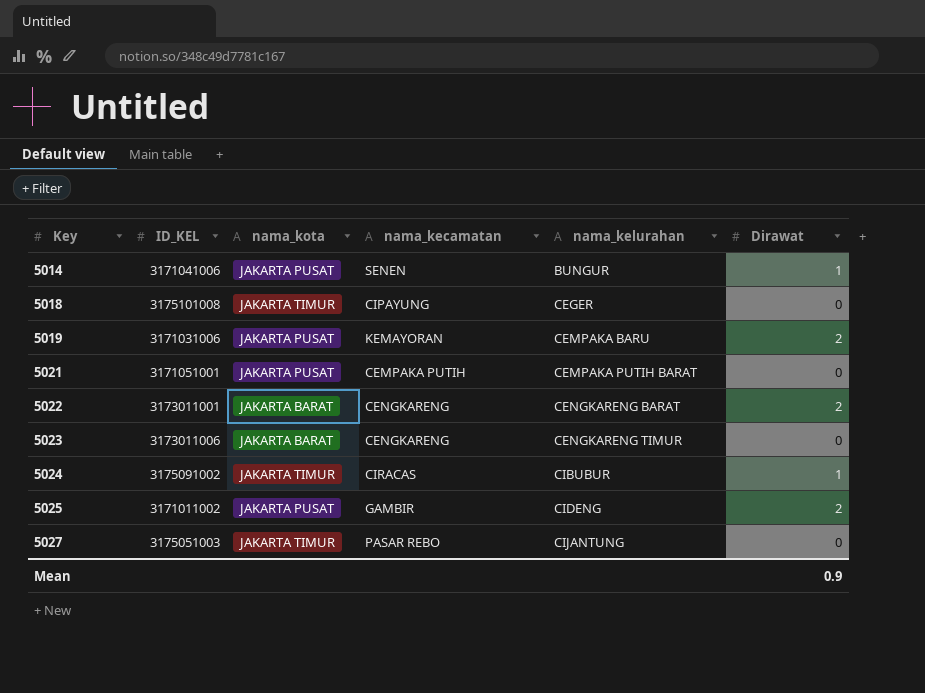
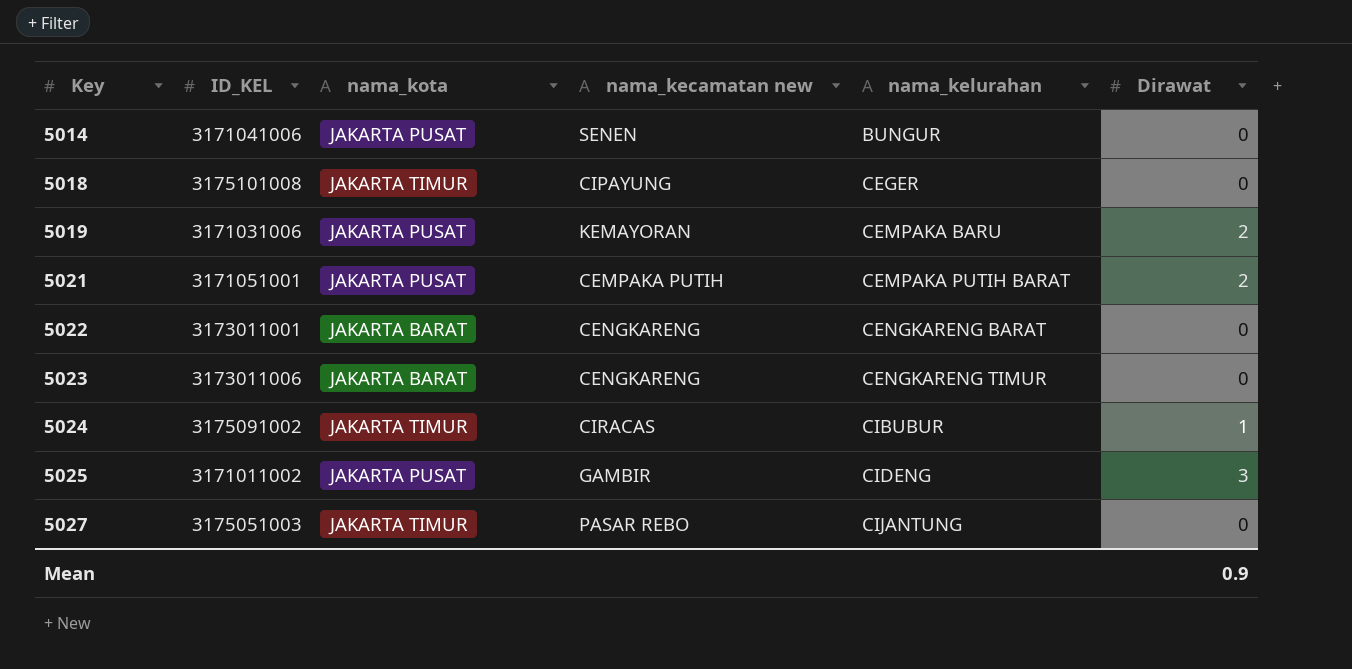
column name: nama_kecamatan -> nama_kecamatan new
5014 | Dirawat: 1 -> 0
5021 | Dirawat: 0 -> 2
5022 | Dirawat: 2 -> 0
5025 | Dirawat: 2 -> 3

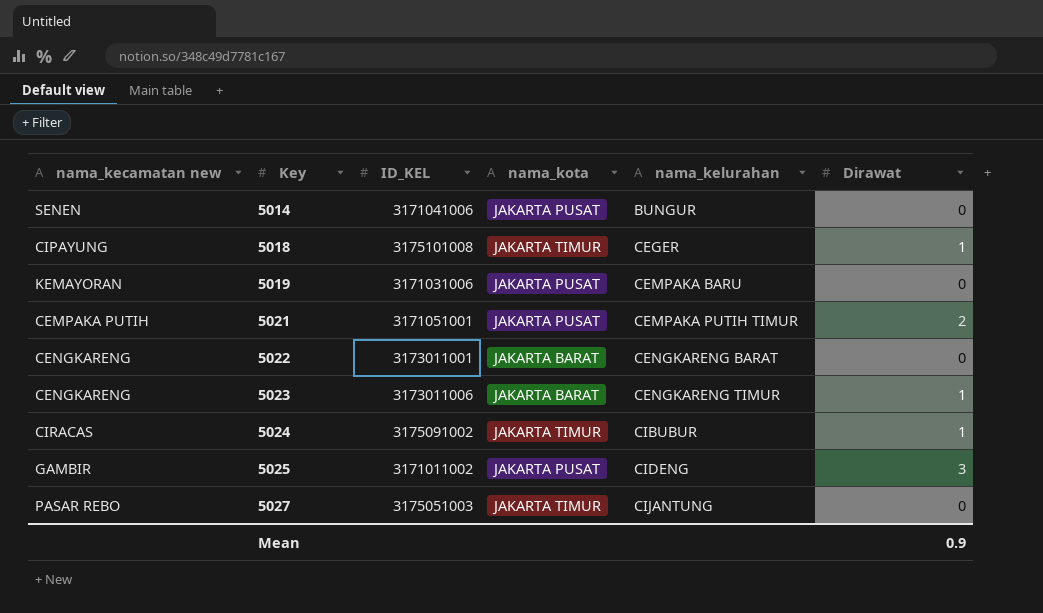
column nama_kecamatan new | position: 4 -> 1
5018 | Dirawat: 0 -> 1
5019 | Dirawat: 2 -> 0
5021 | nama_kelurahan: CEMPAKA PUTIH BARAT -> CEMPAKA PUTIH TIMUR
5023 | Dirawat: 0 -> 1

